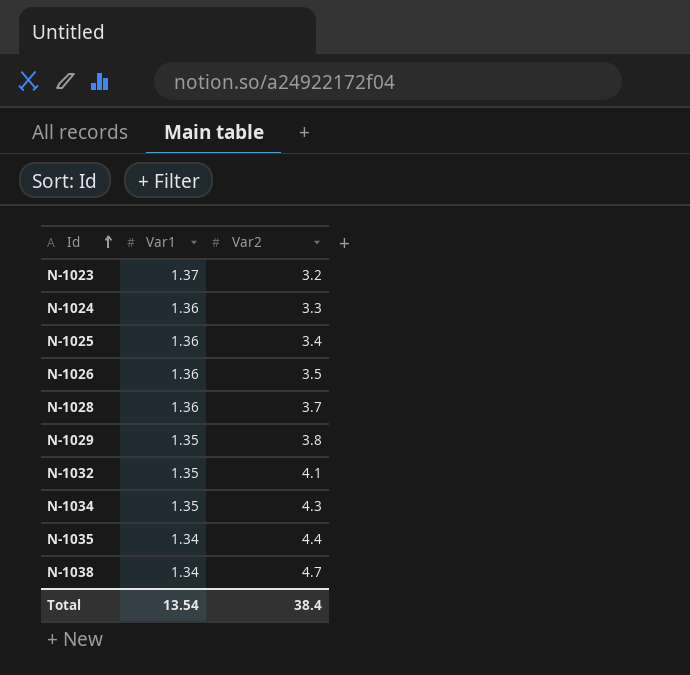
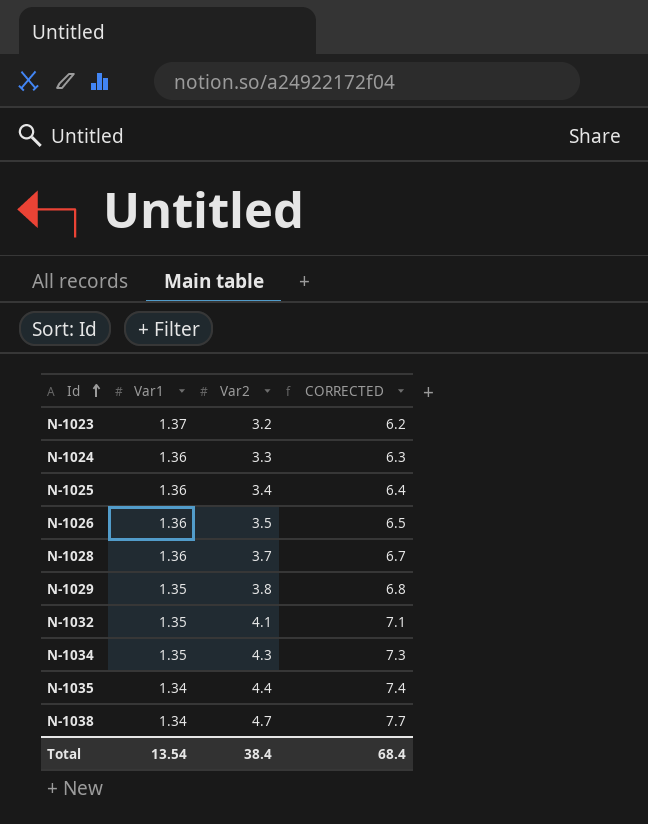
column CORRECTED | formula: none -> [Var2] + 3

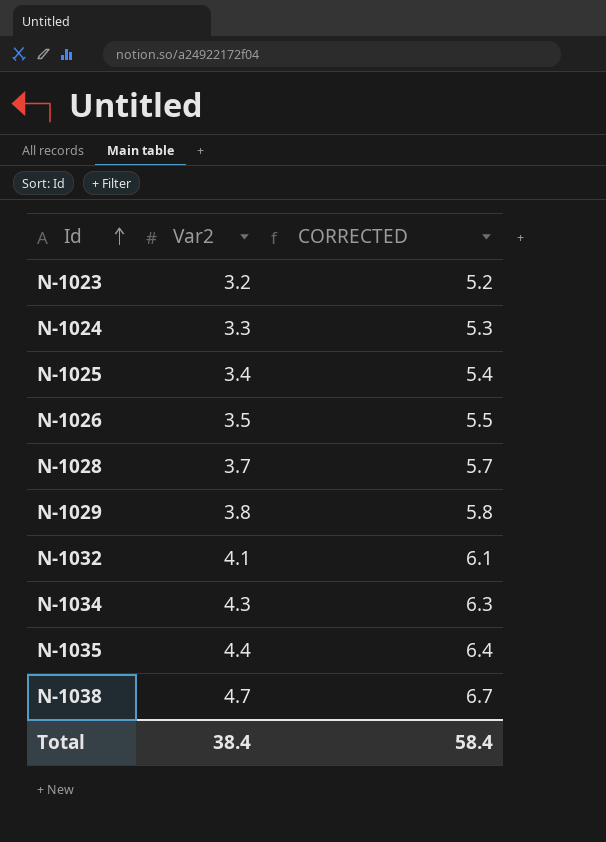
column Var1 | position: 2 -> none
column CORRECTED | formula: [Var2] + 3 -> [Var2] + 2
Total | CORRECTED: 68.4 -> 58.4

